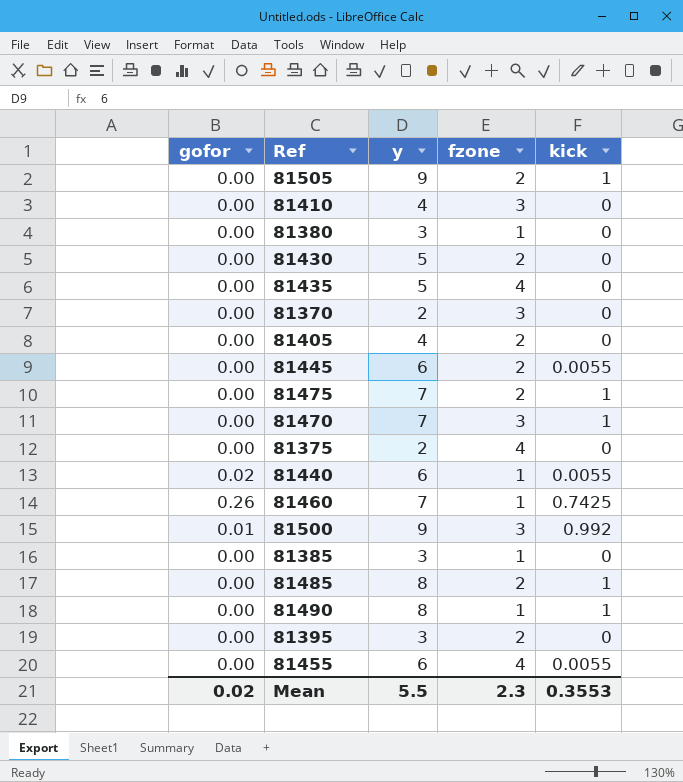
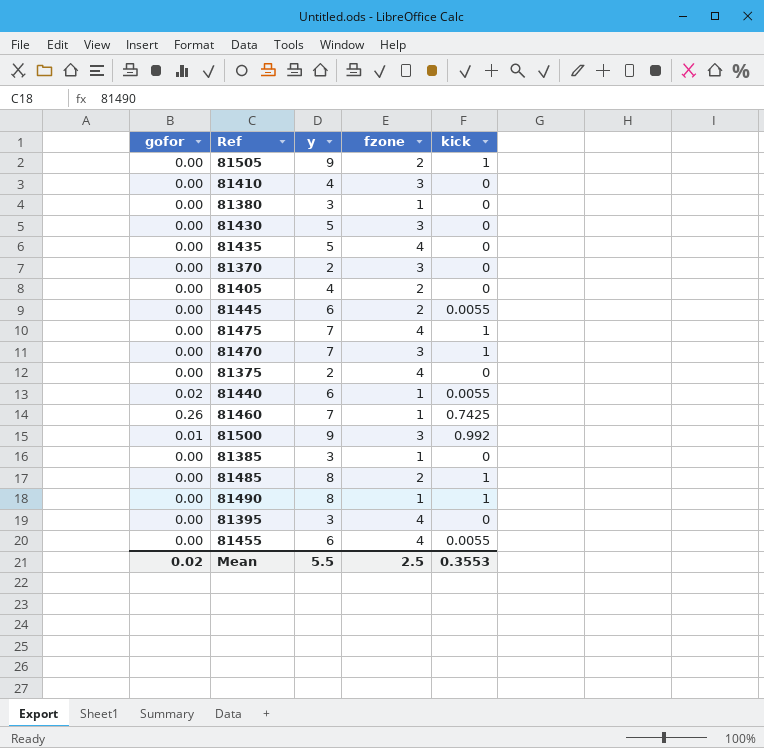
81430 | fzone: 2 -> 3
81475 | fzone: 2 -> 4
81395 | fzone: 2 -> 4
Mean | fzone: 2.3 -> 2.5

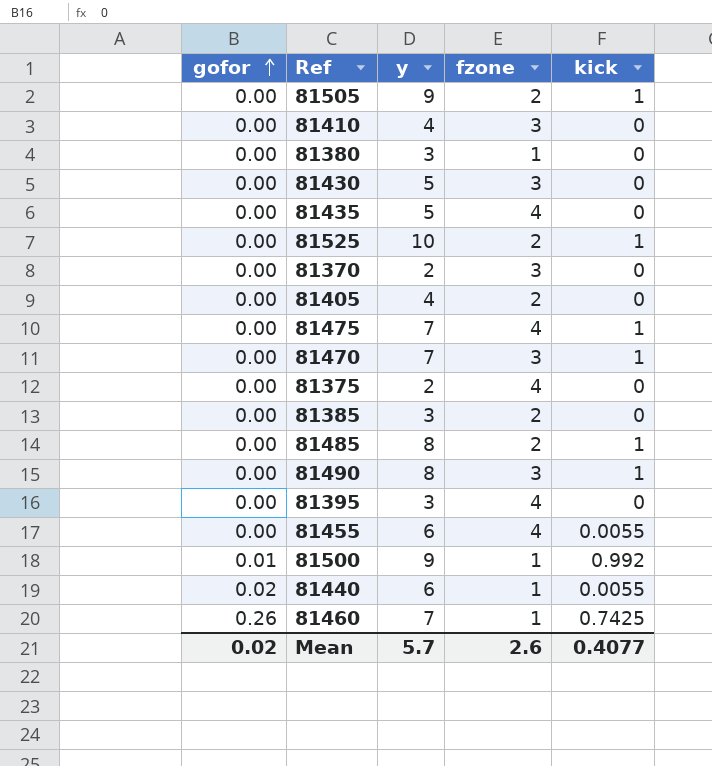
row order: none -> gofor ascending
row 81445: 0.00 | 6 | 2 | 0.0055 -> none
row 81525: none -> 0.00 | 10 | 2 | 1
81385 | fzone: 1 -> 2
81490 | fzone: 1 -> 3
81500 | fzone: 3 -> 1
Mean | y: 5.5 -> 5.7
Mean | fzone: 2.5 -> 2.6
Mean | kick: 0.3553 -> 0.4077

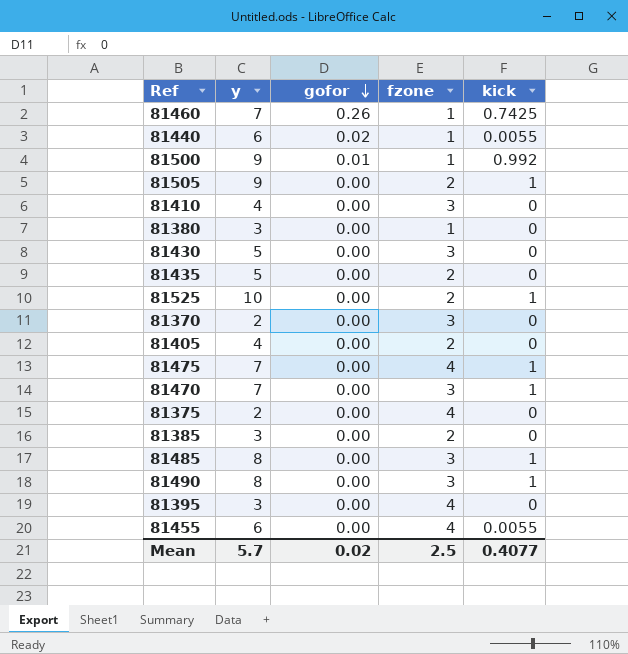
row order: gofor ascending -> gofor descending
column gofor | position: 1 -> 3
81435 | fzone: 4 -> 2
81485 | fzone: 2 -> 3
Mean | fzone: 2.6 -> 2.5

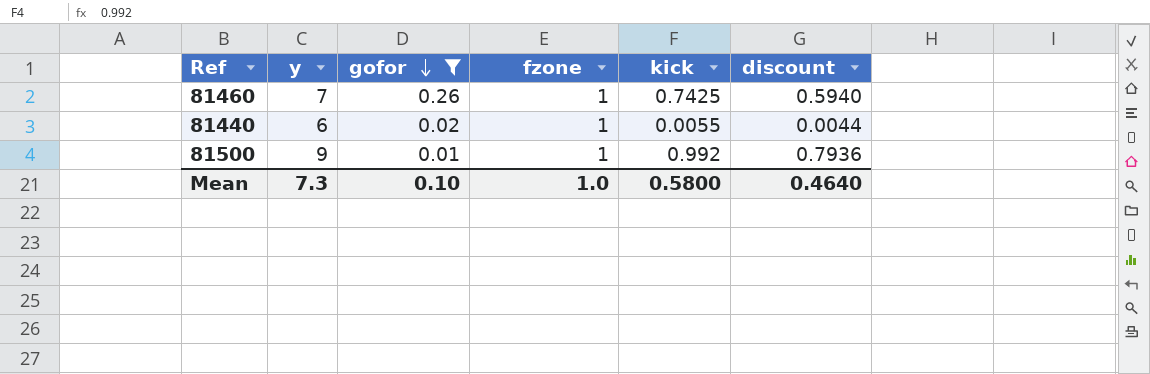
filter: none -> gofor != 0.00
column discount | formula: none -> [kick] * 0.8
Mean | y: 5.7 -> 7.3
Mean | gofor: 0.02 -> 0.10
Mean | fzone: 2.5 -> 1.0
Mean | kick: 0.4077 -> 0.5800

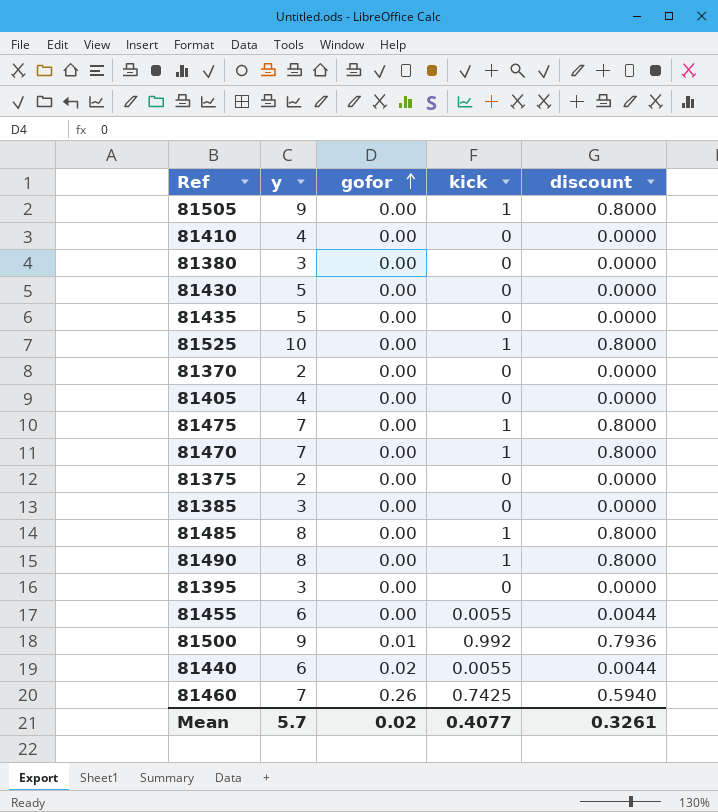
filter: gofor != 0.00 -> none
row order: gofor descending -> gofor ascending
column fzone | position: 4 -> none
Mean | y: 7.3 -> 5.7
Mean | gofor: 0.10 -> 0.02
Mean | kick: 0.5800 -> 0.4077
Mean | discount: 0.4640 -> 0.3261

